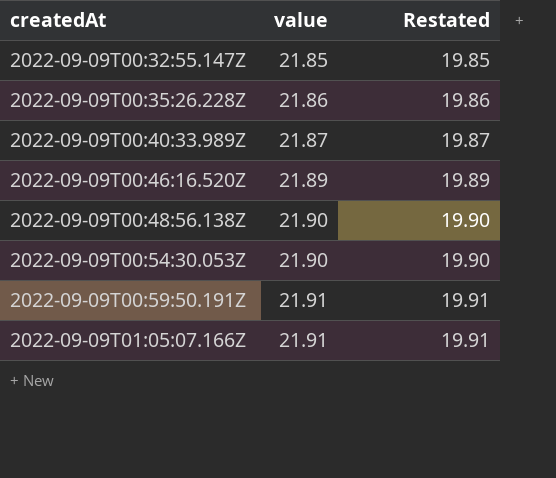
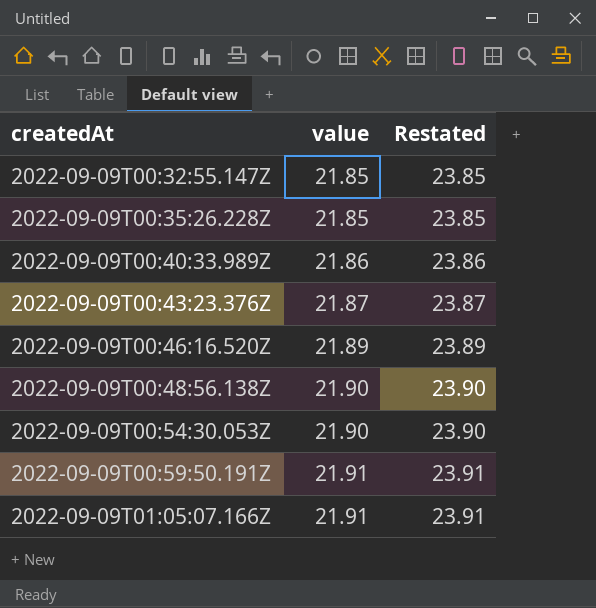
column Restated | formula: [value] - 2 -> [value] + 2
2022-09-09T00:35:26.228Z | value: 21.86 -> 21.85
2022-09-09T00:40:33.989Z | value: 21.87 -> 21.86
row 2022-09-09T00:43:23.376Z: none -> 21.87 | 23.87

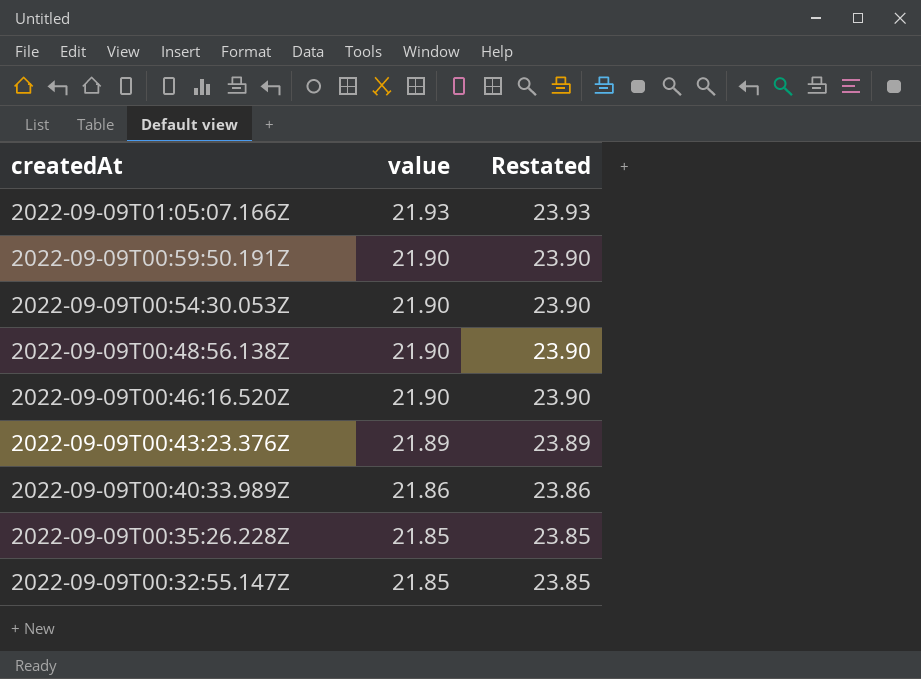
row order: createdAt ascending -> createdAt descending
2022-09-09T01:05:07.166Z | value: 21.91 -> 21.93
2022-09-09T01:05:07.166Z | Restated: 23.91 -> 23.93
2022-09-09T00:59:50.191Z | value: 21.91 -> 21.90
2022-09-09T00:59:50.191Z | Restated: 23.91 -> 23.90
2022-09-09T00:46:16.520Z | value: 21.89 -> 21.90
2022-09-09T00:46:16.520Z | Restated: 23.89 -> 23.90
2022-09-09T00:43:23.376Z | value: 21.87 -> 21.89
2022-09-09T00:43:23.376Z | Restated: 23.87 -> 23.89

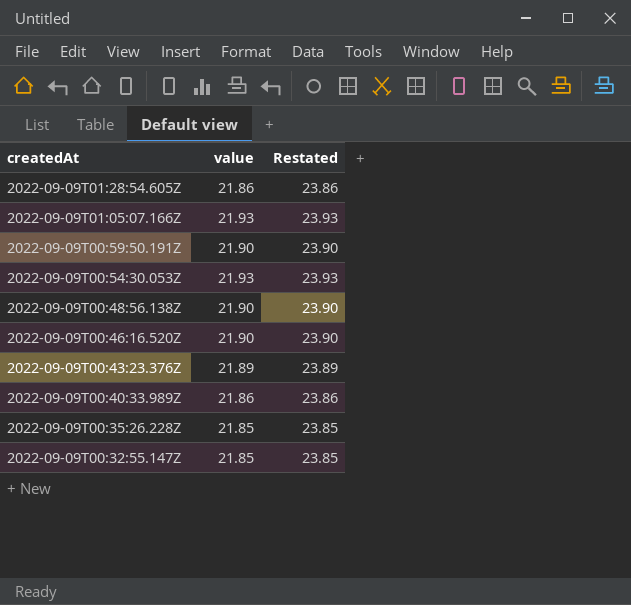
row 2022-09-09T01:28:54.605Z: none -> 21.86 | 23.86
2022-09-09T00:54:30.053Z | value: 21.90 -> 21.93
2022-09-09T00:54:30.053Z | Restated: 23.90 -> 23.93

